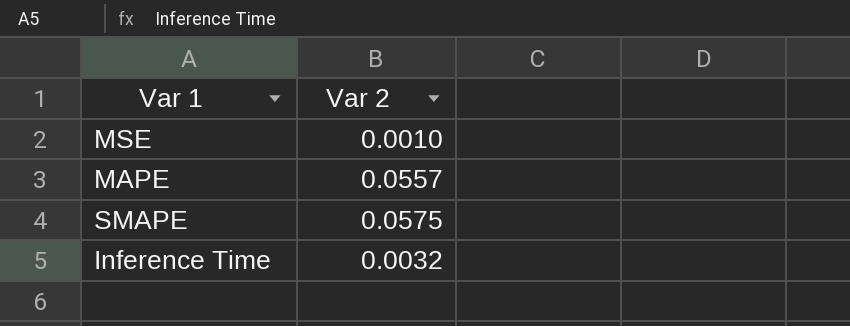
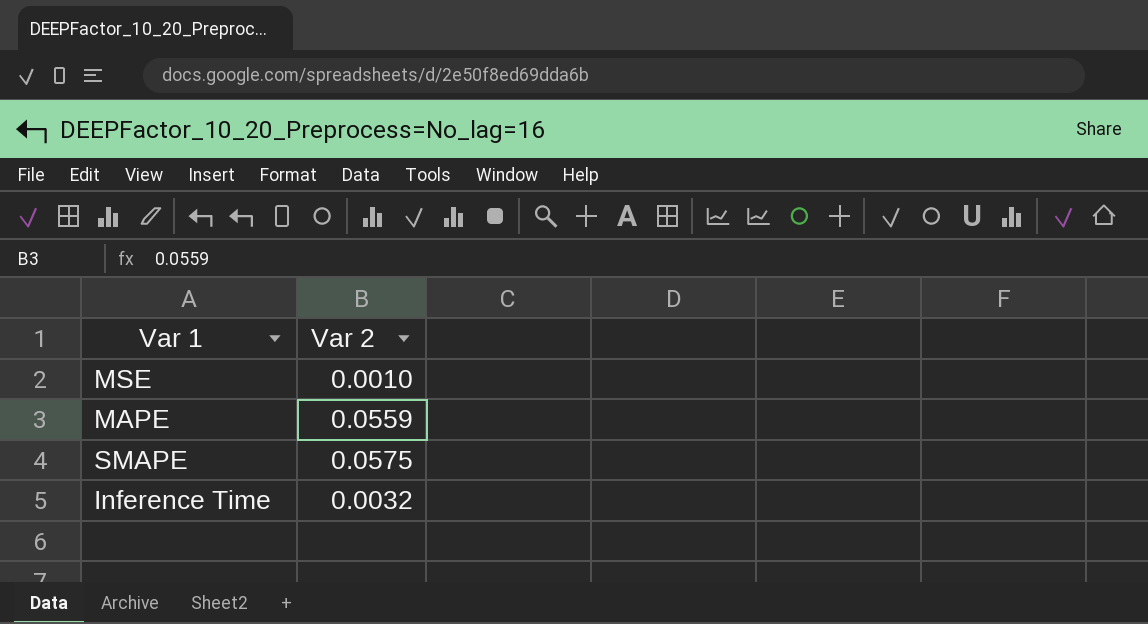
MAPE | Var 2: 0.0557 -> 0.0559

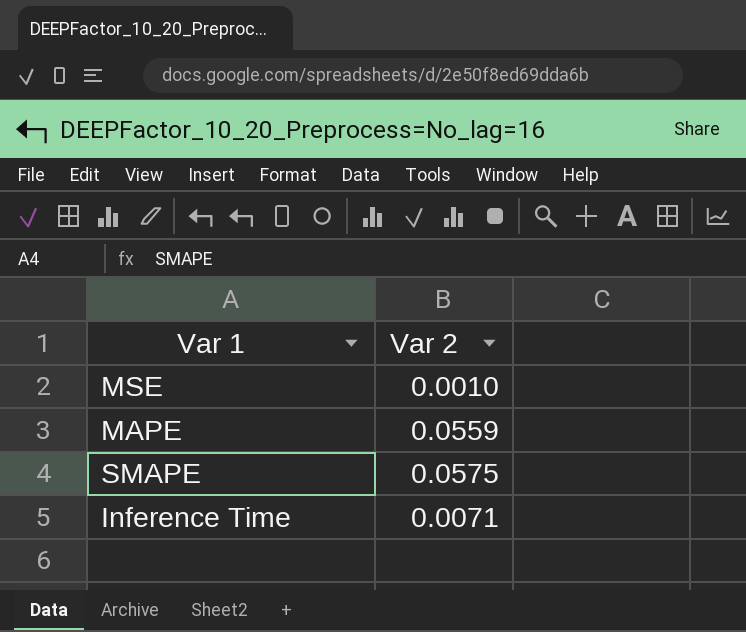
Inference Time | Var 2: 0.0032 -> 0.0071

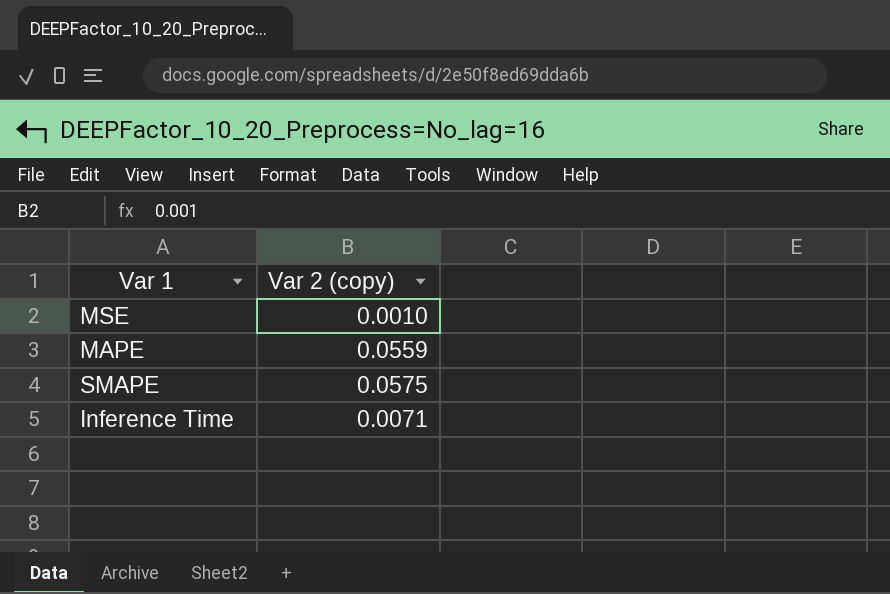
column name: Var 2 -> Var 2 (copy)

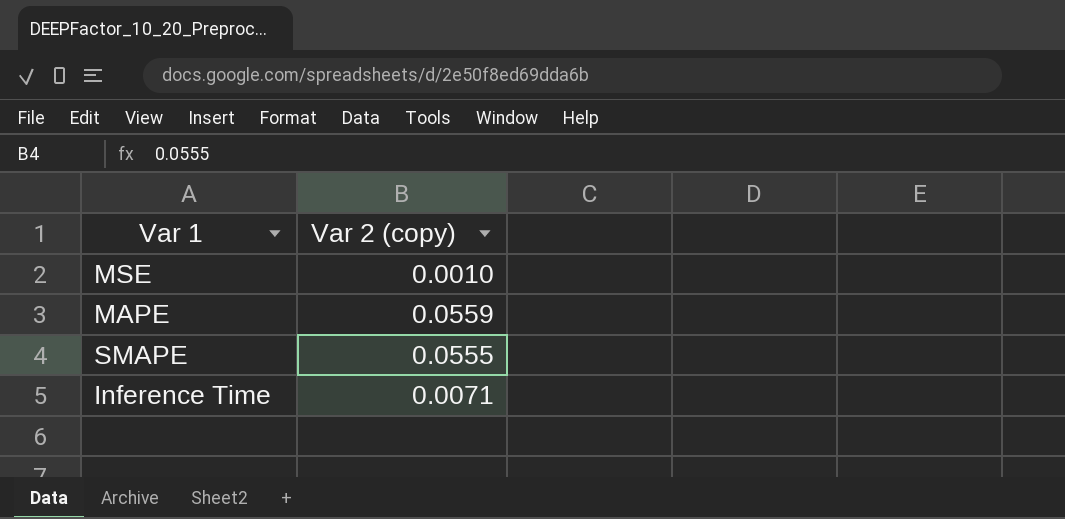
SMAPE | Var 2 (copy): 0.0575 -> 0.0555

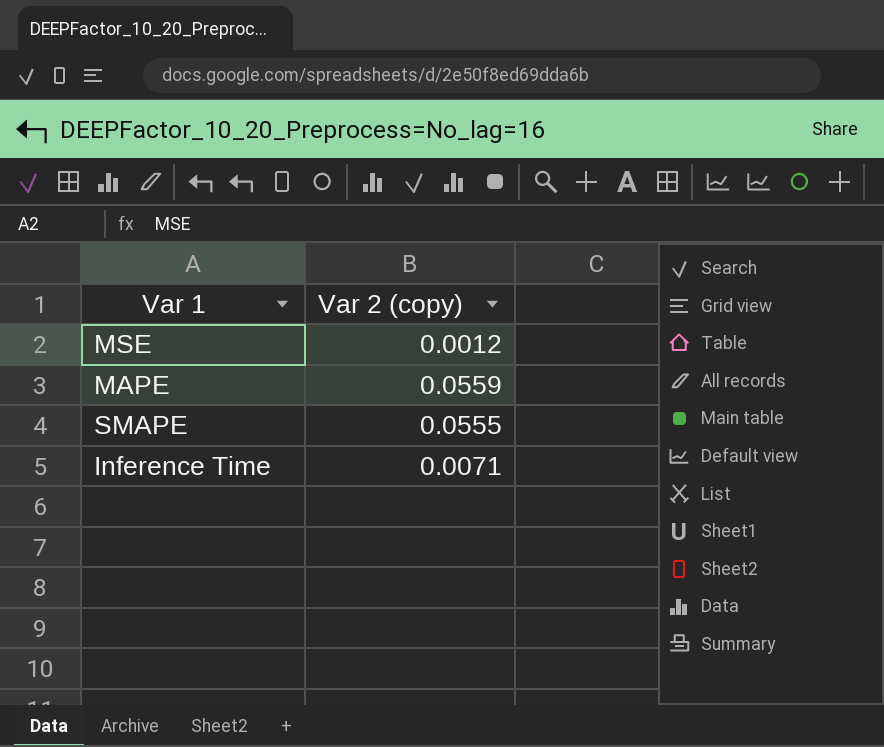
MSE | Var 2 (copy): 0.0010 -> 0.0012

